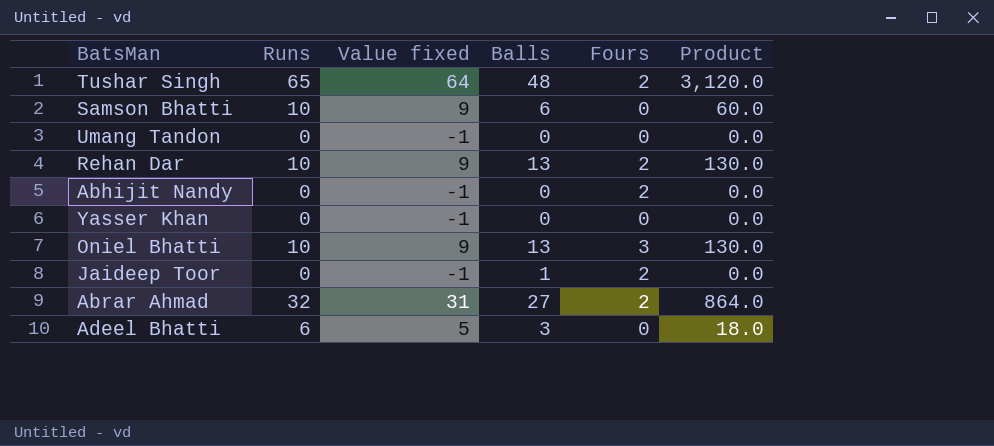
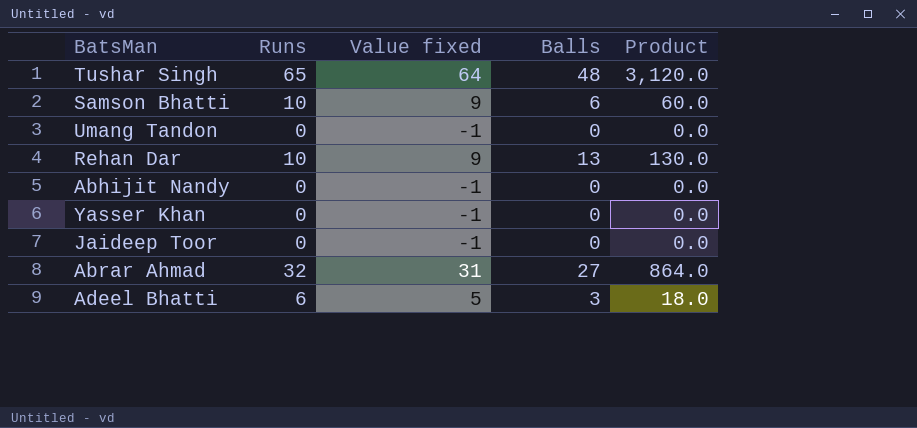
column Fours | position: 5 -> none
row Oniel Bhatti: 10 | 9 | 13 | 3 | 130.0 -> none
Jaideep Toor | Balls: 1 -> 0

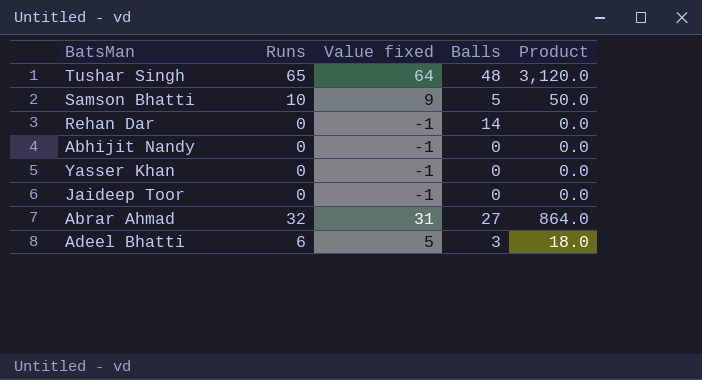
row Umang Tandon: 0 | -1 | 0 | 0.0 -> none
Samson Bhatti | Balls: 6 -> 5
Samson Bhatti | Product: 60.0 -> 50.0
Rehan Dar | Runs: 10 -> 0
Rehan Dar | Value fixed: 9 -> -1
Rehan Dar | Balls: 13 -> 14
Rehan Dar | Product: 130.0 -> 0.0

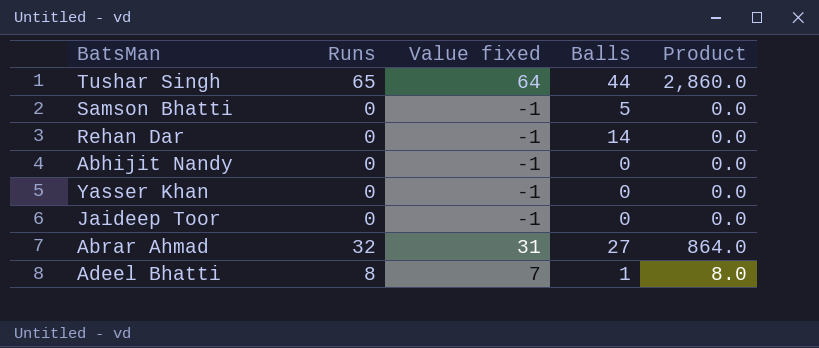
Tushar Singh | Balls: 48 -> 44
Tushar Singh | Product: 3,120.0 -> 2,860.0
Samson Bhatti | Runs: 10 -> 0
Samson Bhatti | Value fixed: 9 -> -1
Samson Bhatti | Product: 50.0 -> 0.0
Adeel Bhatti | Runs: 6 -> 8
Adeel Bhatti | Value fixed: 5 -> 7
Adeel Bhatti | Balls: 3 -> 1
Adeel Bhatti | Product: 18.0 -> 8.0

